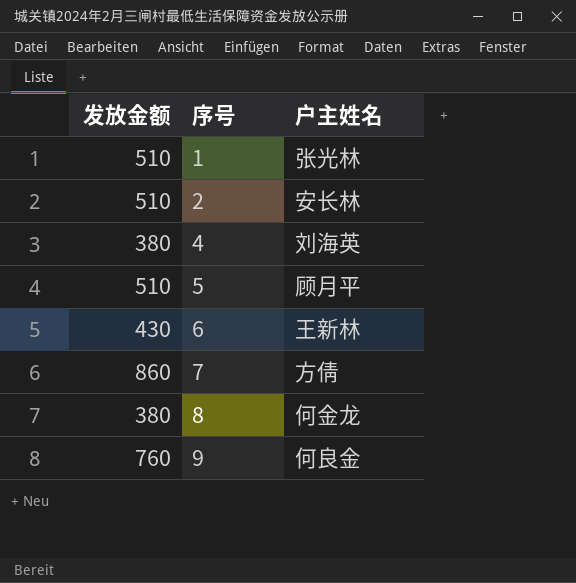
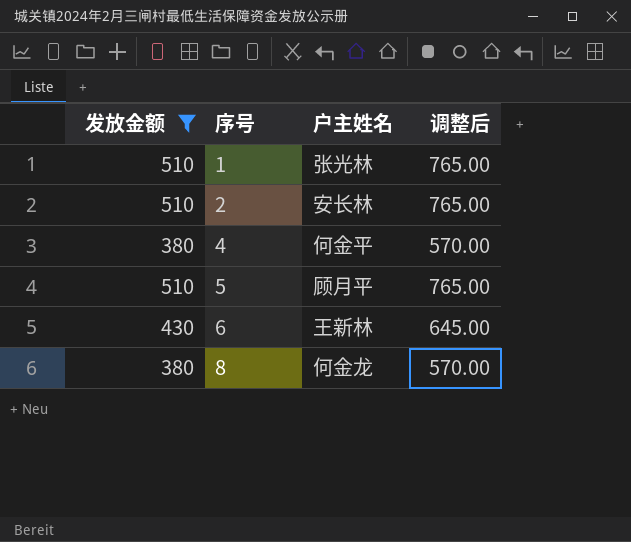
filter: none -> 发放金额 <= 510
column 调整后 | formula: none -> [发放金额] * 1.5
4 | 户主姓名: 刘海英 -> 何金平

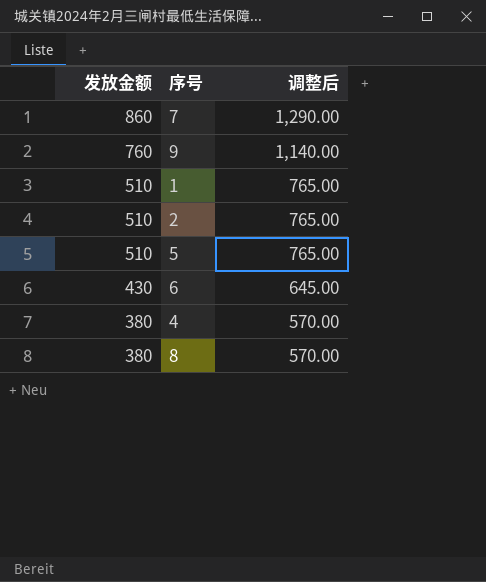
filter: 发放金额 <= 510 -> none
row order: 序号 ascending -> 发放金额 descending
column 户主姓名 | position: 3 -> none

